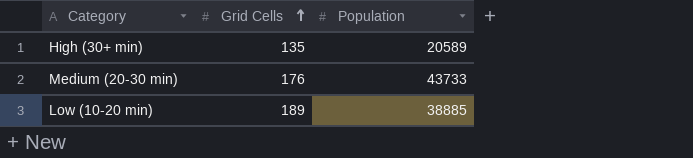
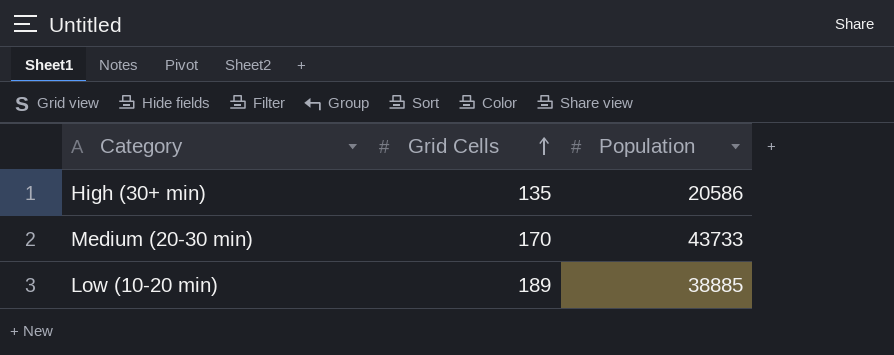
High (30+ min) | Population: 20589 -> 20586
Medium (20-30 min) | Grid Cells: 176 -> 170

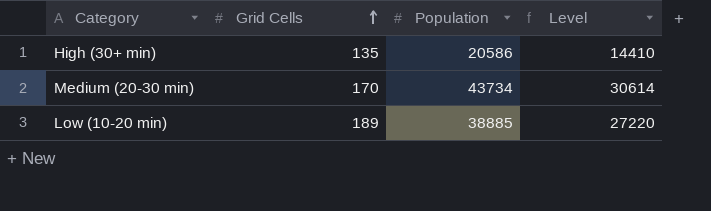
column Level | formula: none -> [Population] * 0.7
Medium (20-30 min) | Population: 43733 -> 43734

